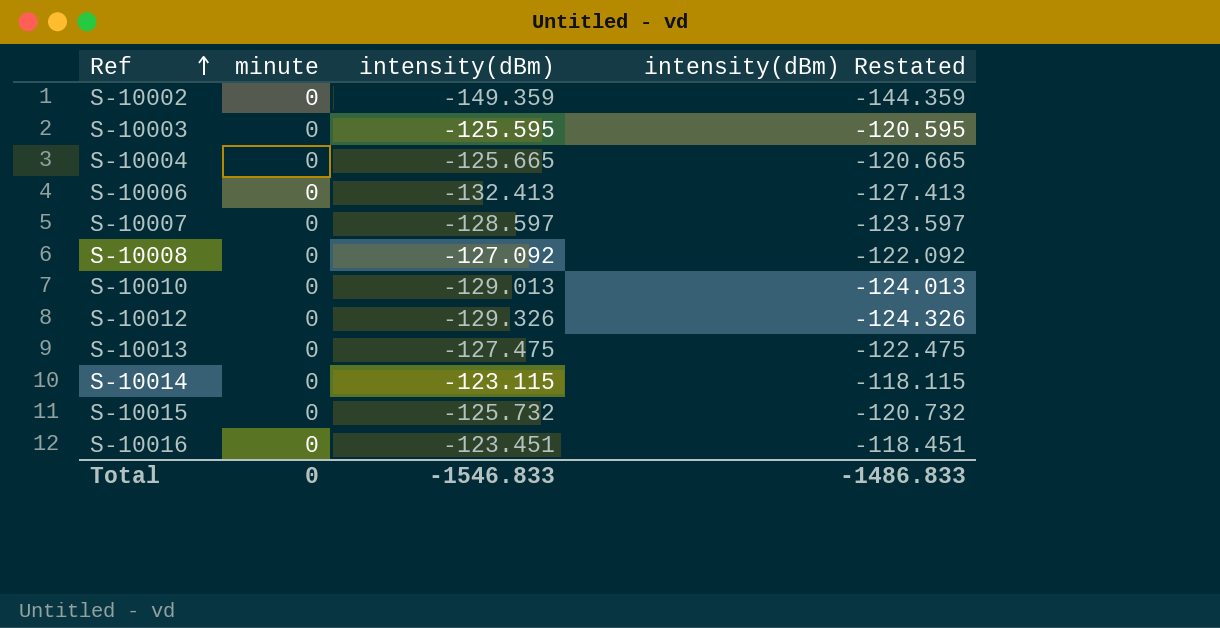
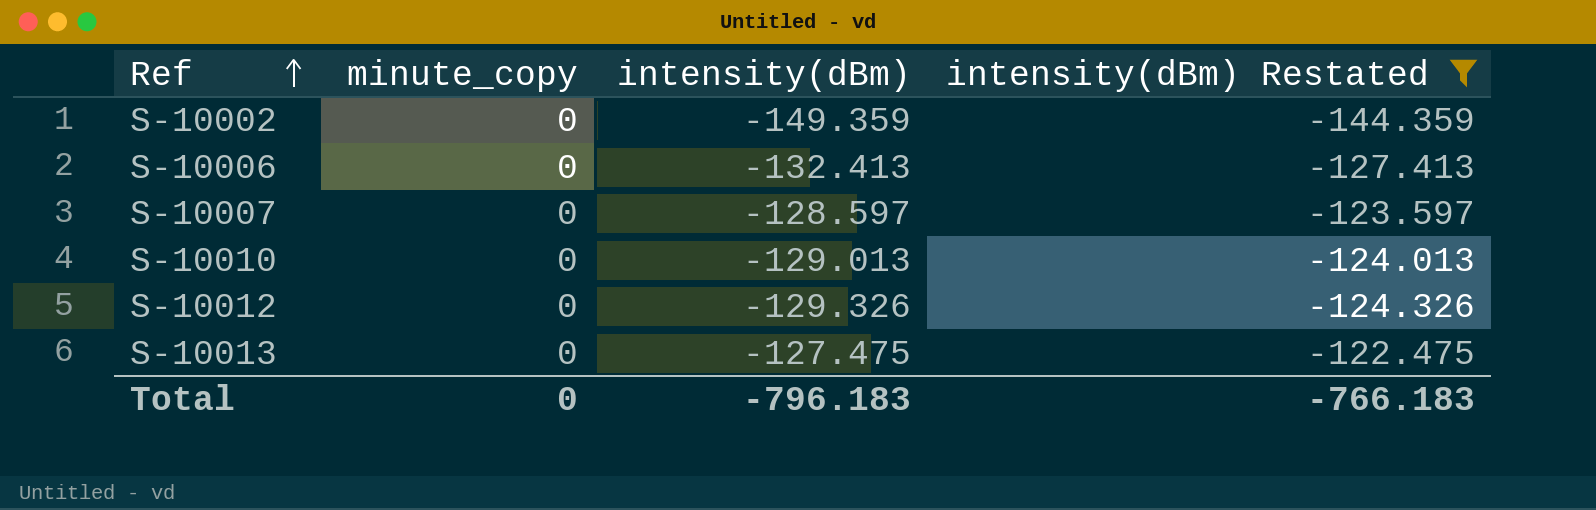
filter: none -> intensity(dBm) Restated <= -122.475
column name: minute -> minute_copy
Total | intensity(dBm): -1546.833 -> -796.183
Total | intensity(dBm) Restated: -1486.833 -> -766.183

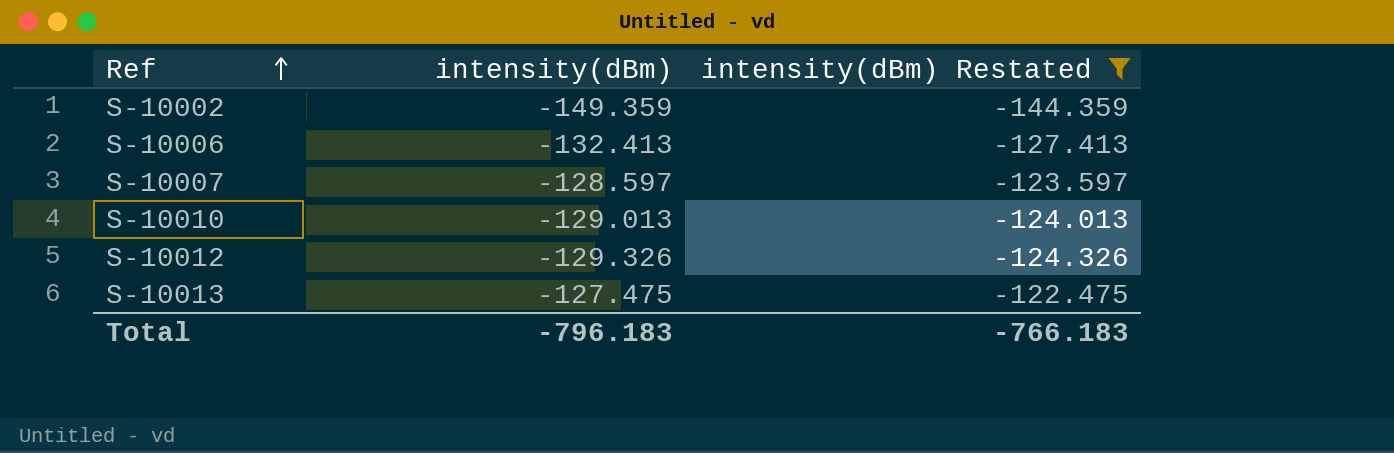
column minute_copy | position: 2 -> none

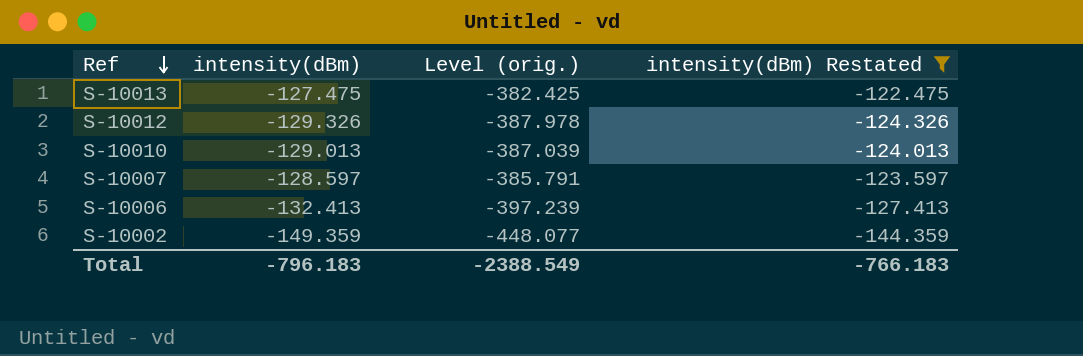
row order: Ref ascending -> Ref descending
column Level (orig.) | formula: none -> [intensity(dBm)] * 3

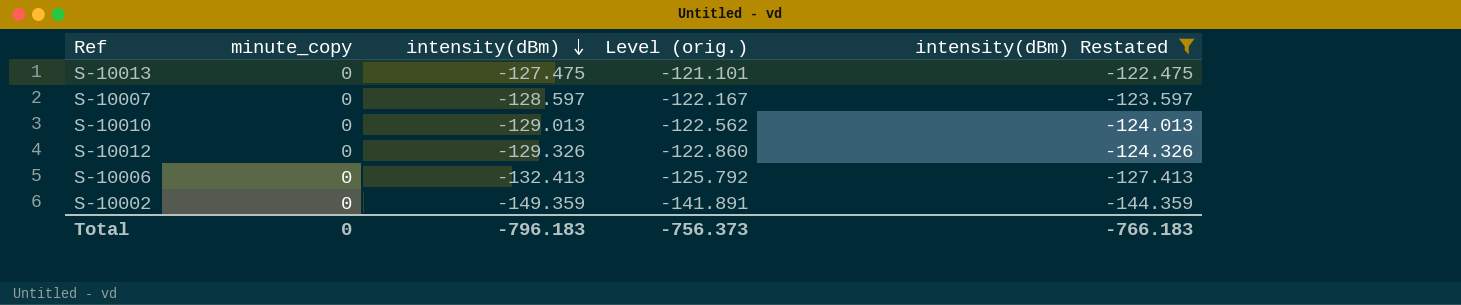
row order: Ref descending -> intensity(dBm) descending
column minute_copy | position: none -> 2
column Level (orig.) | formula: [intensity(dBm)] * 3 -> [intensity(dBm)] * 0.95
Total | Level (orig.): -2388.549 -> -756.373

